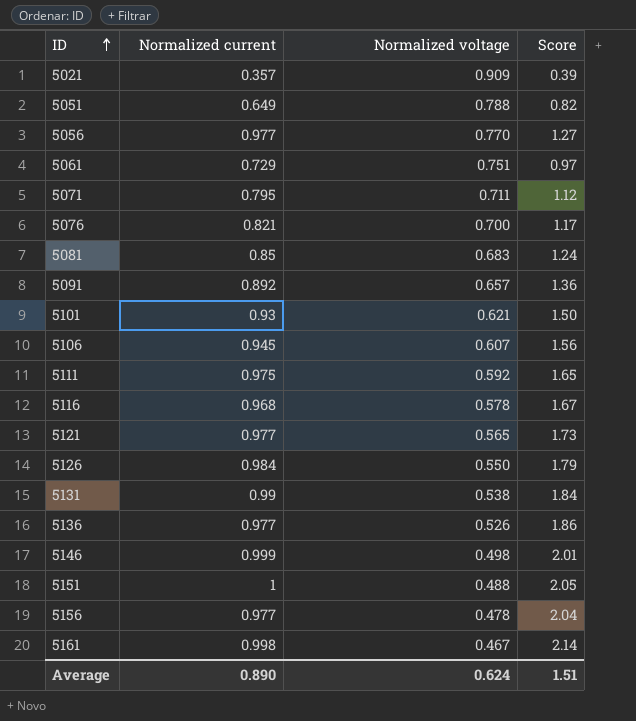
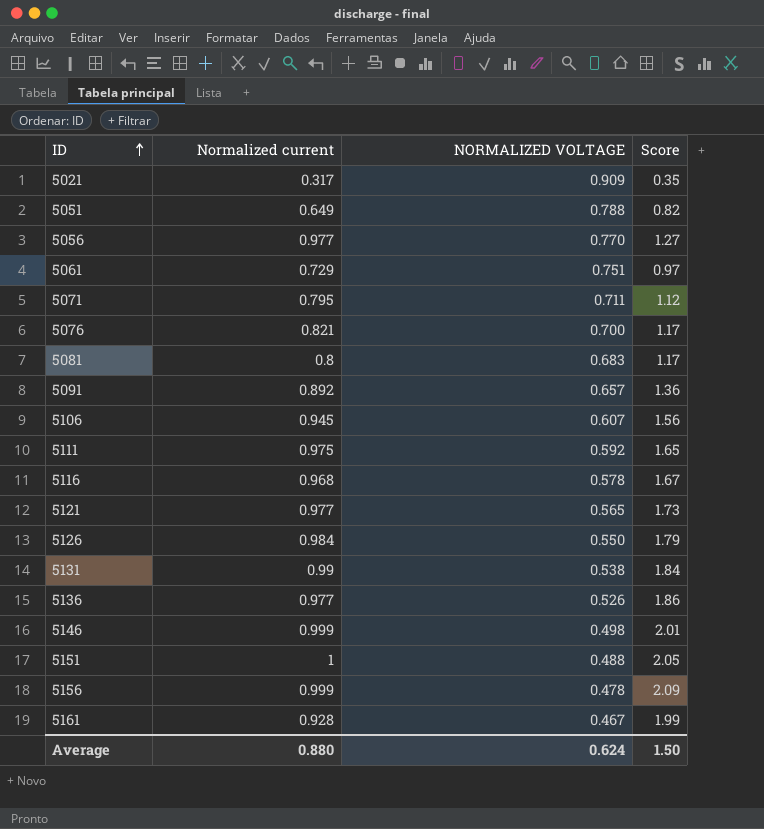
column name: Normalized voltage -> NORMALIZED VOLTAGE
row 5101: 0.93 | 0.621 | 1.50 -> none
5021 | Normalized current: 0.357 -> 0.317
5021 | Score: 0.39 -> 0.35
5081 | Normalized current: 0.85 -> 0.8
5081 | Score: 1.24 -> 1.17
5156 | Normalized current: 0.977 -> 0.999
5156 | Score: 2.04 -> 2.09
5161 | Normalized current: 0.998 -> 0.928
5161 | Score: 2.14 -> 1.99
Average | Normalized current: 0.890 -> 0.880
Average | Score: 1.51 -> 1.50

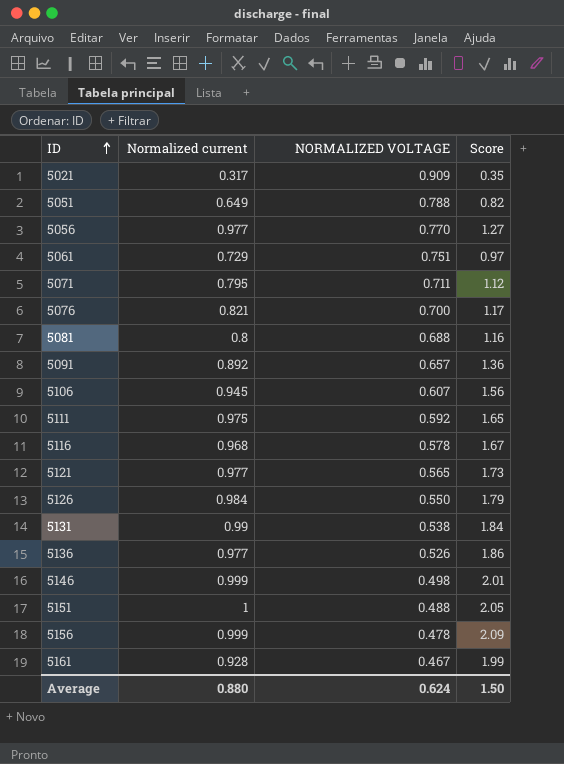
5081 | NORMALIZED VOLTAGE: 0.683 -> 0.688
5081 | Score: 1.17 -> 1.16

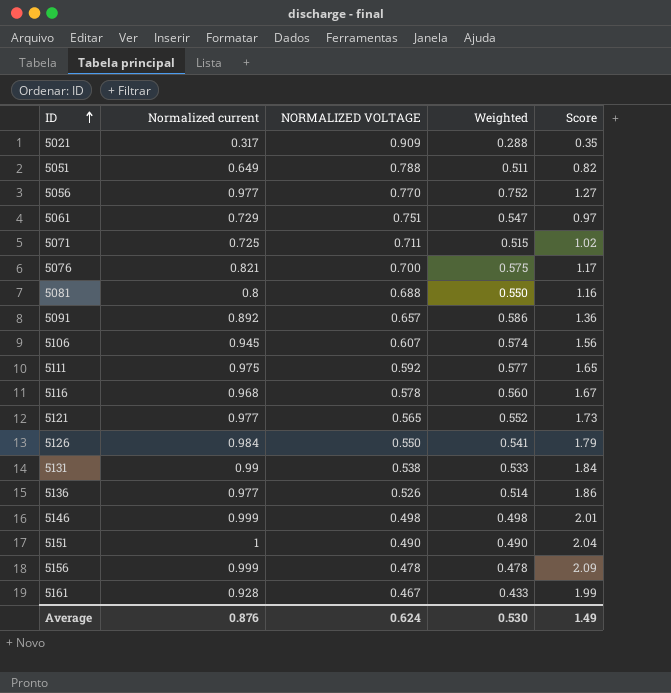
column Weighted | formula: none -> [Normalized current] * [NORMALIZED VOLTAGE]
5071 | Normalized current: 0.795 -> 0.725
5071 | Score: 1.12 -> 1.02
5151 | NORMALIZED VOLTAGE: 0.488 -> 0.490
5151 | Score: 2.05 -> 2.04
Average | Normalized current: 0.880 -> 0.876
Average | Score: 1.50 -> 1.49

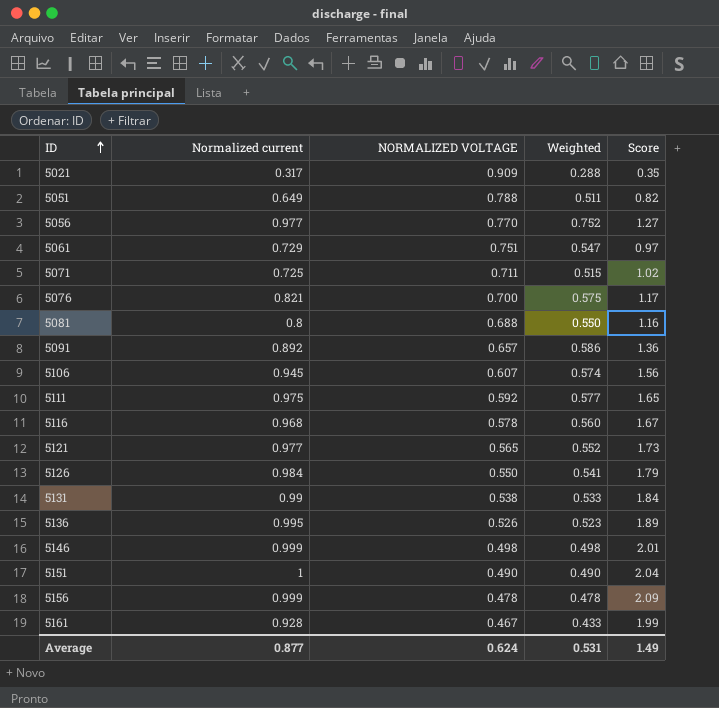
5136 | Normalized current: 0.977 -> 0.995
5136 | Weighted: 0.514 -> 0.523
5136 | Score: 1.86 -> 1.89
Average | Normalized current: 0.876 -> 0.877
Average | Weighted: 0.530 -> 0.531

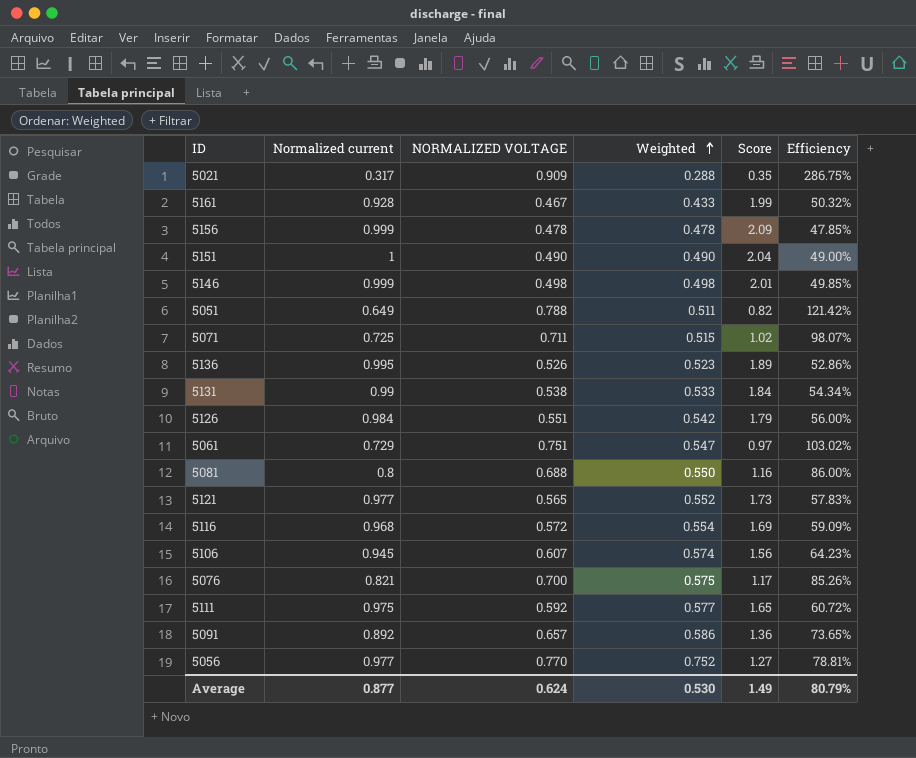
row order: ID ascending -> Weighted ascending
column Efficiency | formula: none -> [NORMALIZED VOLTAGE] / [Normalized current]
5126 | NORMALIZED VOLTAGE: 0.550 -> 0.551
5126 | Weighted: 0.541 -> 0.542
5116 | NORMALIZED VOLTAGE: 0.578 -> 0.572
5116 | Weighted: 0.560 -> 0.554
5116 | Score: 1.67 -> 1.69
Average | Weighted: 0.531 -> 0.530

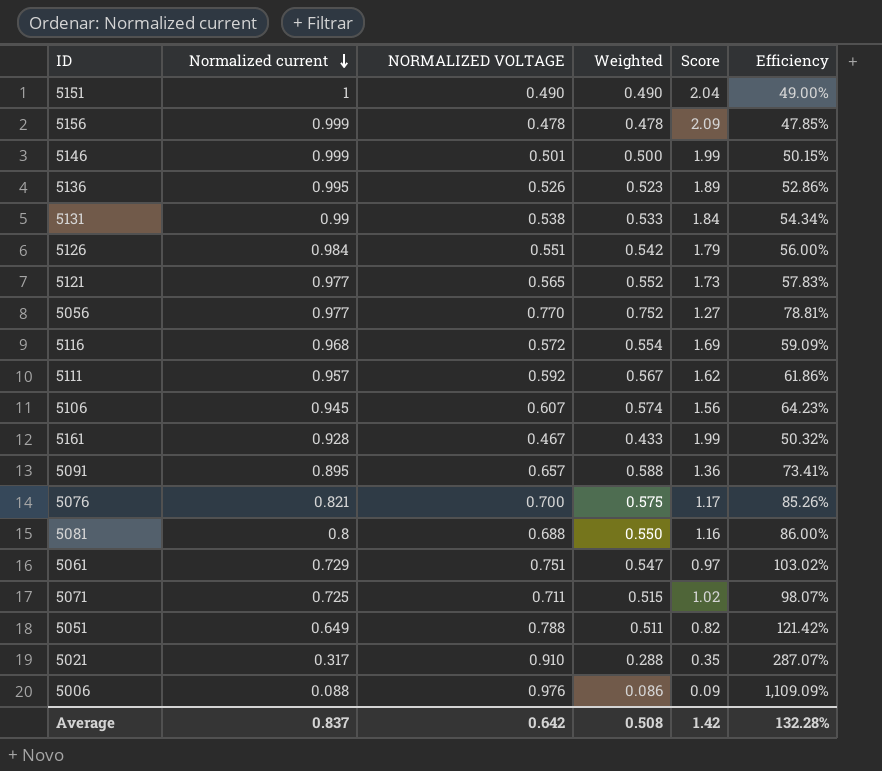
row order: Weighted ascending -> Normalized current descending
5146 | NORMALIZED VOLTAGE: 0.498 -> 0.501
5146 | Weighted: 0.498 -> 0.500
5146 | Score: 2.01 -> 1.99
5146 | Efficiency: 49.85% -> 50.15%
5111 | Normalized current: 0.975 -> 0.957
5111 | Weighted: 0.577 -> 0.567
5111 | Score: 1.65 -> 1.62
5111 | Efficiency: 60.72% -> 61.86%
5091 | Normalized current: 0.892 -> 0.895
5091 | Weighted: 0.586 -> 0.588
5091 | Efficiency: 73.65% -> 73.41%
5021 | NORMALIZED VOLTAGE: 0.909 -> 0.910
5021 | Efficiency: 286.75% -> 287.07%
row 5006: none -> 0.088 | 0.976 | 0.086 | 0.09 | 1,109.09%
Average | Normalized current: 0.877 -> 0.837
Average | NORMALIZED VOLTAGE: 0.624 -> 0.642
Average | Weighted: 0.530 -> 0.508
Average | Score: 1.49 -> 1.42
Average | Efficiency: 80.79% -> 132.28%

